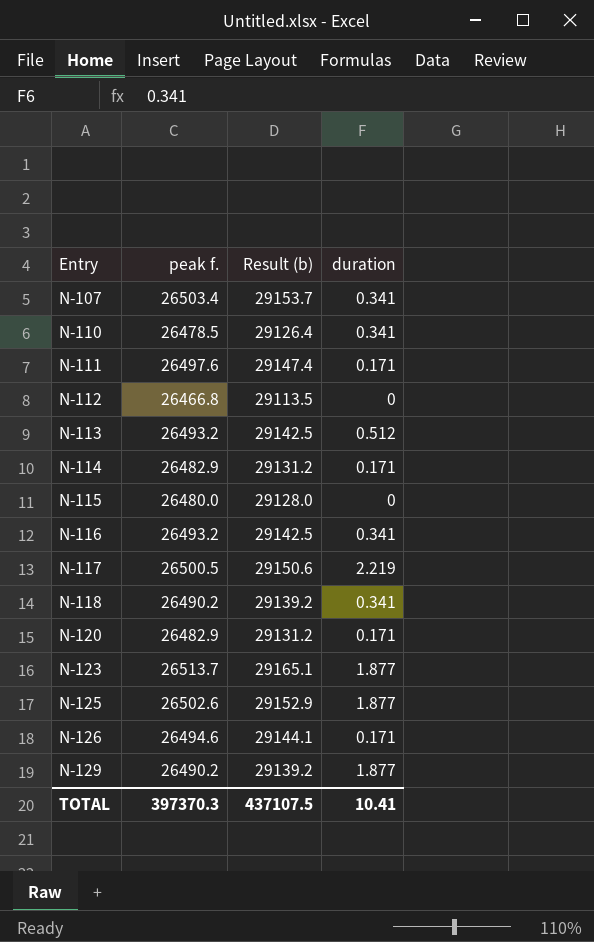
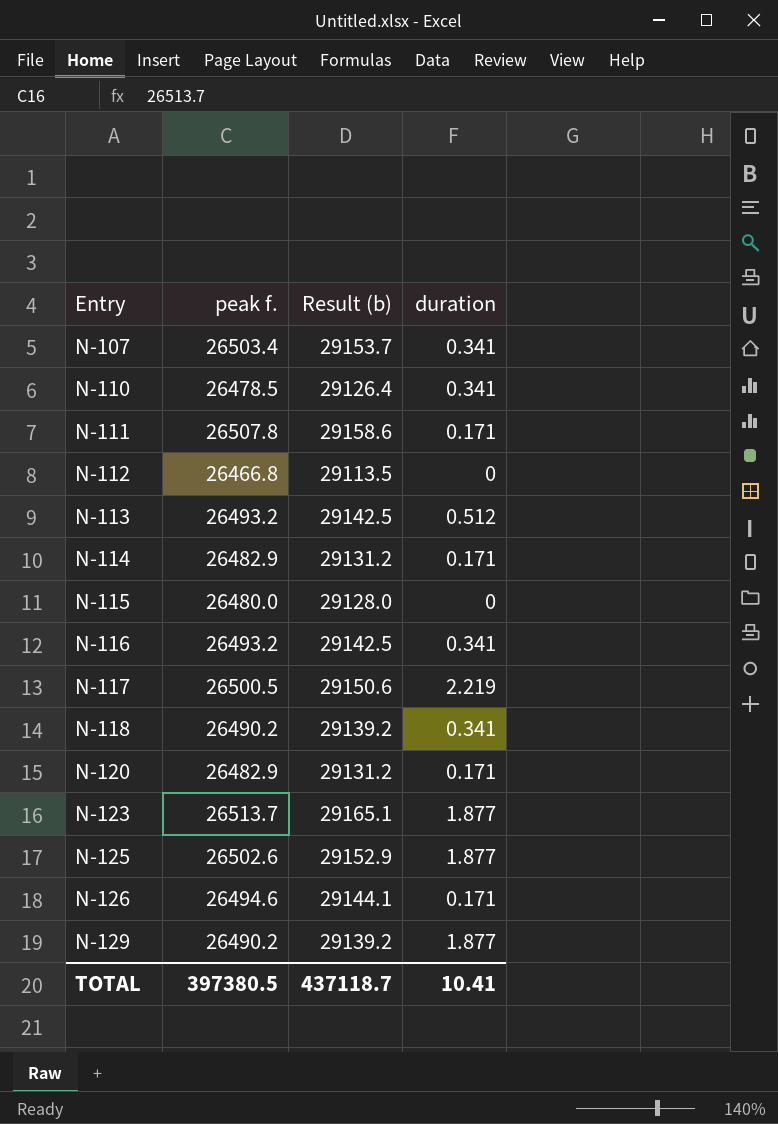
N-111 | peak f.: 26497.6 -> 26507.8
N-111 | Result (b): 29147.4 -> 29158.6
TOTAL | peak f.: 397370.3 -> 397380.5
TOTAL | Result (b): 437107.5 -> 437118.7

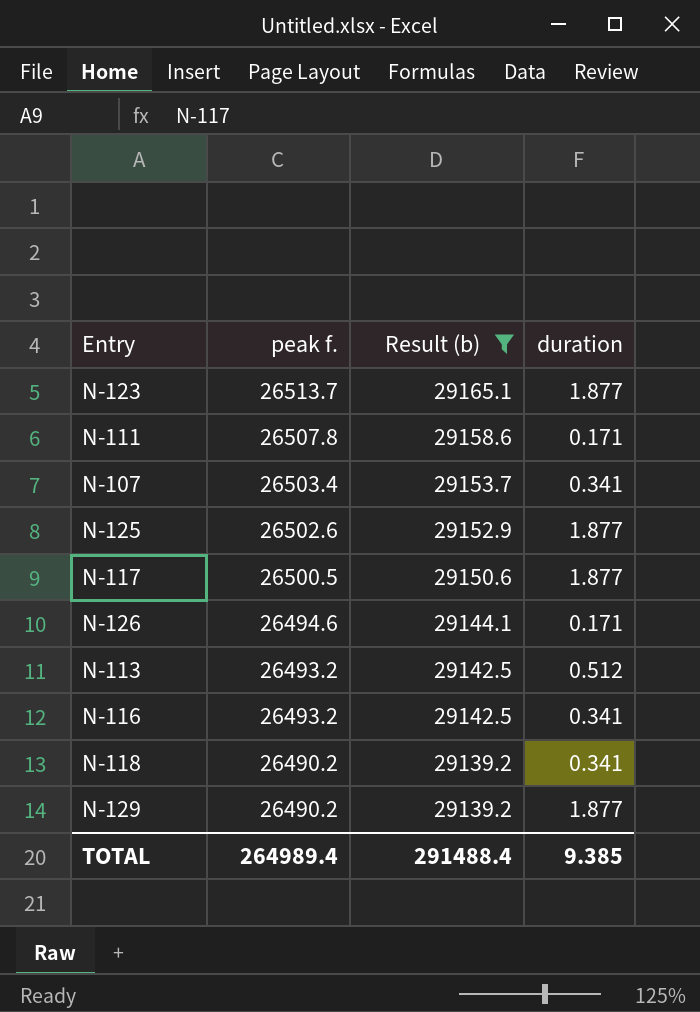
filter: none -> Result (b) >= 29139.2
row order: Entry ascending -> peak f. descending
N-117 | duration: 2.219 -> 1.877
TOTAL | peak f.: 397380.5 -> 264989.4
TOTAL | Result (b): 437118.7 -> 291488.4
TOTAL | duration: 10.41 -> 9.385

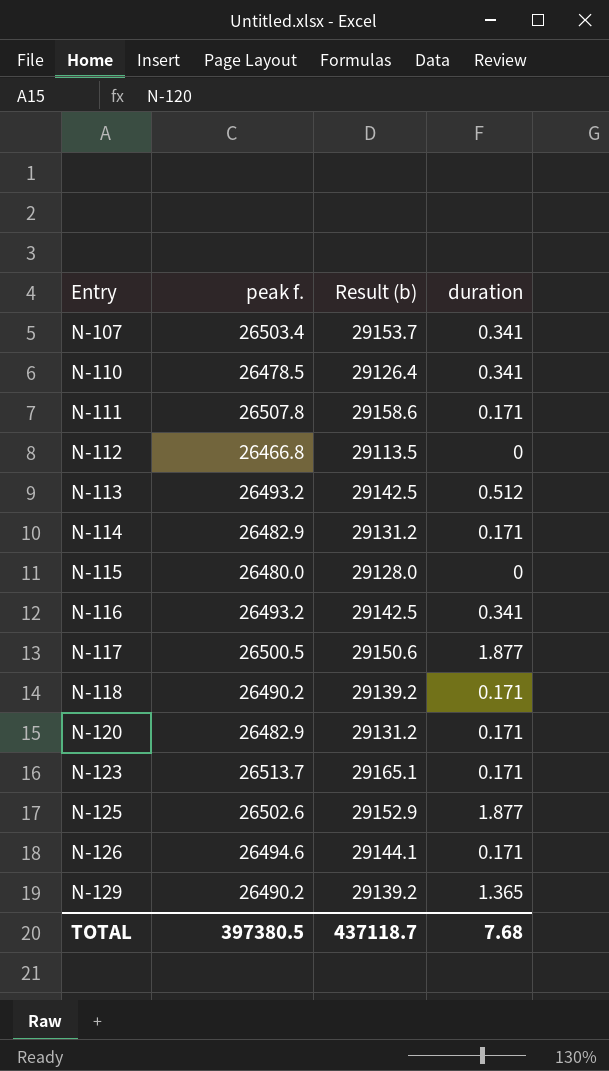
filter: Result (b) >= 29139.2 -> none
row order: peak f. descending -> Entry ascending
N-118 | duration: 0.341 -> 0.171
N-123 | duration: 1.877 -> 0.171
N-129 | duration: 1.877 -> 1.365
TOTAL | peak f.: 264989.4 -> 397380.5
TOTAL | Result (b): 291488.4 -> 437118.7
TOTAL | duration: 9.385 -> 7.68

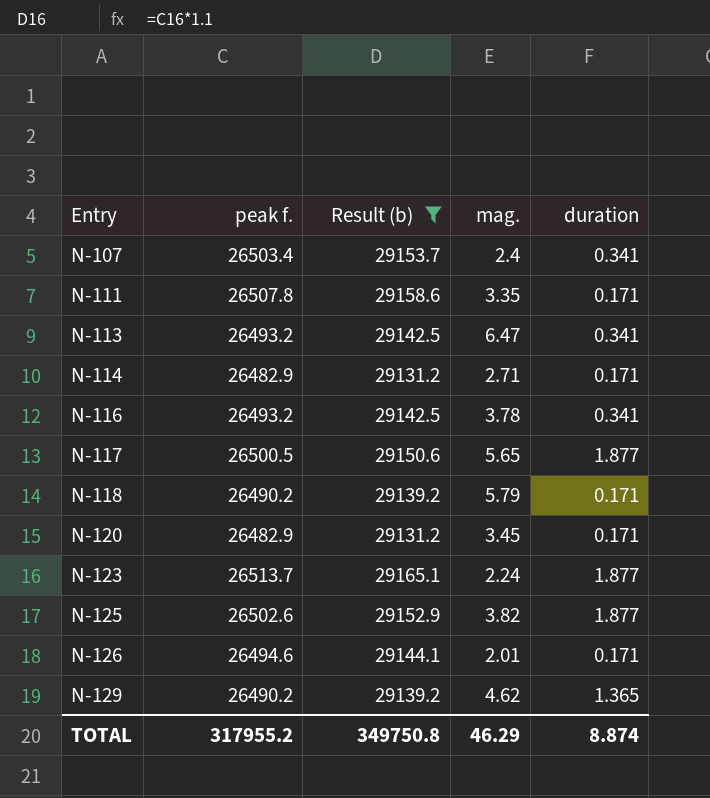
filter: none -> Result (b) >= 29131.2
column mag. | position: none -> 4
N-113 | duration: 0.512 -> 0.341
N-123 | duration: 0.171 -> 1.877
TOTAL | peak f.: 397380.5 -> 317955.2
TOTAL | Result (b): 437118.7 -> 349750.8
TOTAL | duration: 7.68 -> 8.874

